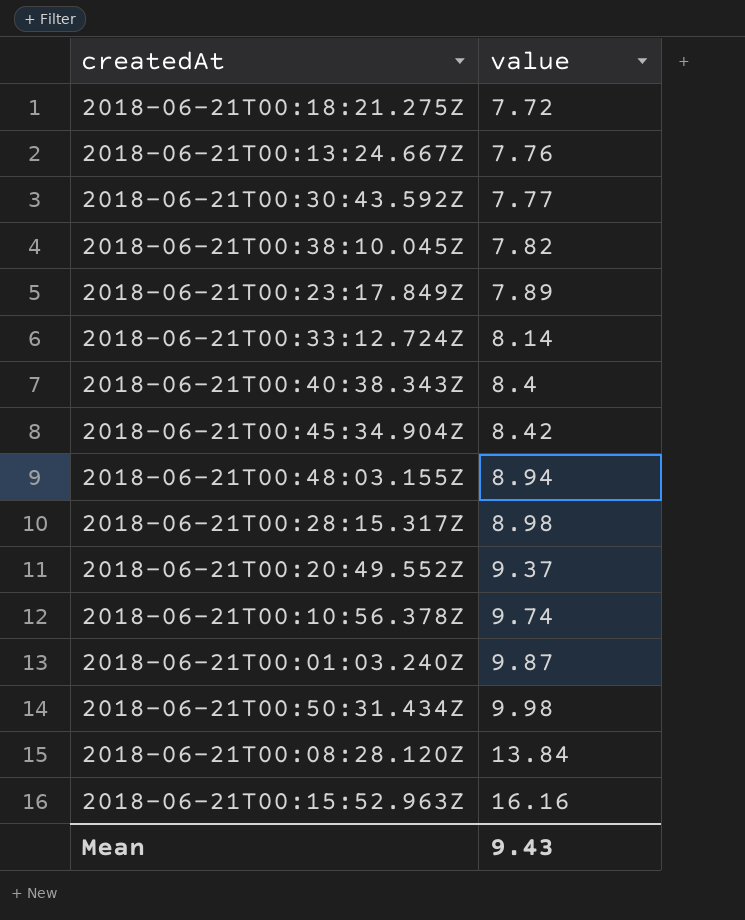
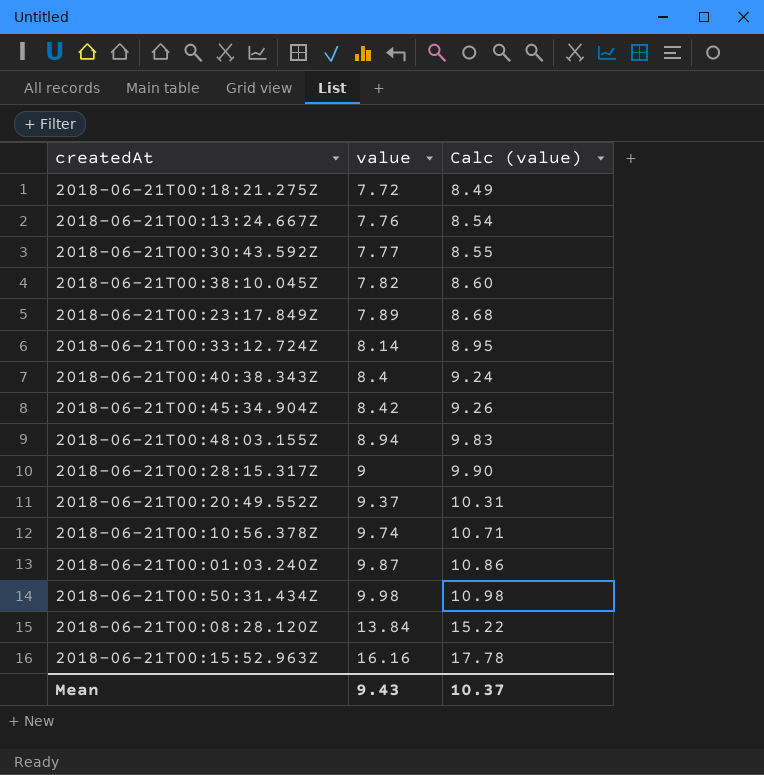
column Calc (value) | formula: none -> [value] * 1.1
2018-06-21T00:28:15.317Z | value: 8.98 -> 9

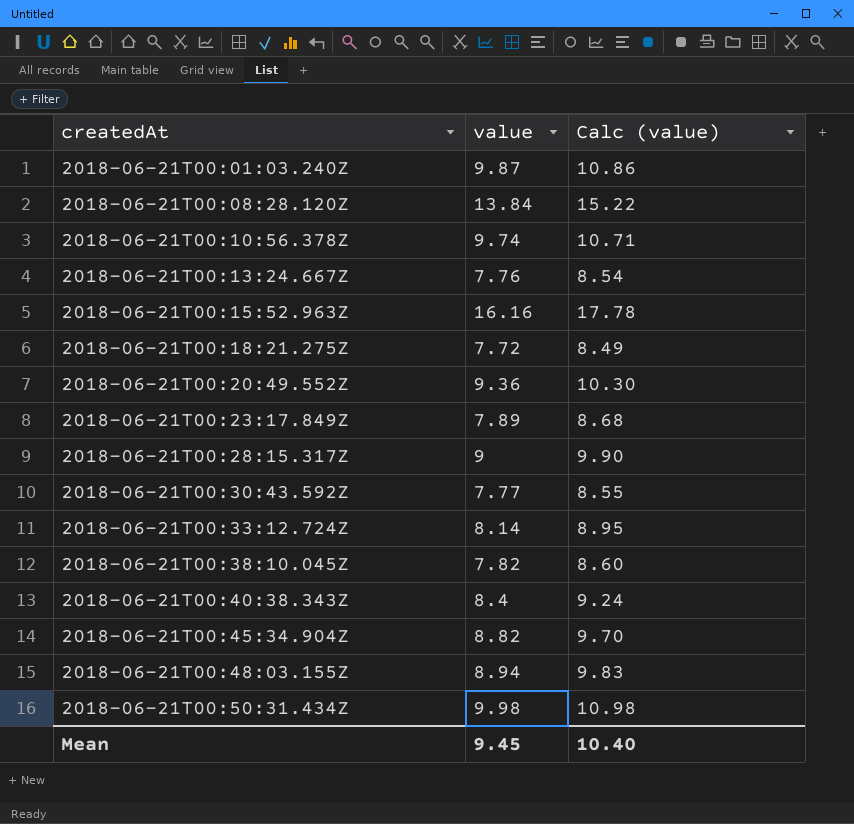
row order: value ascending -> createdAt ascending
2018-06-21T00:20:49.552Z | value: 9.37 -> 9.36
2018-06-21T00:20:49.552Z | Calc (value): 10.31 -> 10.30
2018-06-21T00:45:34.904Z | value: 8.42 -> 8.82
2018-06-21T00:45:34.904Z | Calc (value): 9.26 -> 9.70
Mean | value: 9.43 -> 9.45
Mean | Calc (value): 10.37 -> 10.40

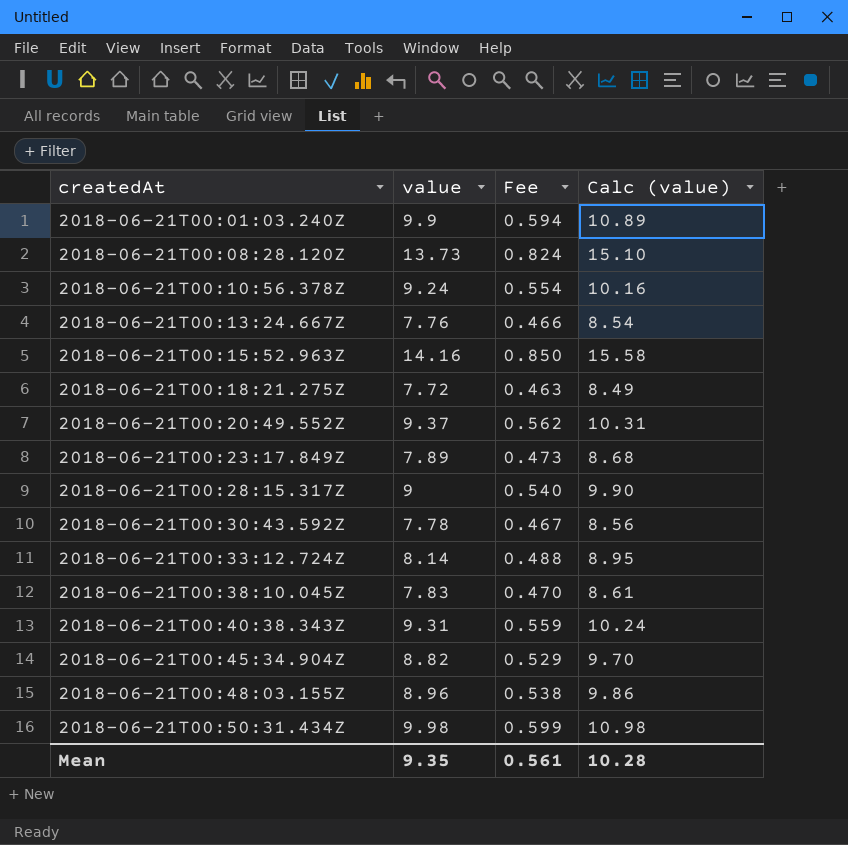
column Fee | formula: none -> [value] * 0.06
2018-06-21T00:01:03.240Z | value: 9.87 -> 9.9
2018-06-21T00:01:03.240Z | Calc (value): 10.86 -> 10.89
2018-06-21T00:08:28.120Z | value: 13.84 -> 13.73
2018-06-21T00:08:28.120Z | Calc (value): 15.22 -> 15.10
2018-06-21T00:10:56.378Z | value: 9.74 -> 9.24
2018-06-21T00:10:56.378Z | Calc (value): 10.71 -> 10.16
2018-06-21T00:15:52.963Z | value: 16.16 -> 14.16
2018-06-21T00:15:52.963Z | Calc (value): 17.78 -> 15.58
2018-06-21T00:20:49.552Z | value: 9.36 -> 9.37
2018-06-21T00:20:49.552Z | Calc (value): 10.30 -> 10.31
2018-06-21T00:30:43.592Z | value: 7.77 -> 7.78
2018-06-21T00:30:43.592Z | Calc (value): 8.55 -> 8.56
2018-06-21T00:38:10.045Z | value: 7.82 -> 7.83
2018-06-21T00:38:10.045Z | Calc (value): 8.60 -> 8.61
2018-06-21T00:40:38.343Z | value: 8.4 -> 9.31
2018-06-21T00:40:38.343Z | Calc (value): 9.24 -> 10.24
2018-06-21T00:48:03.155Z | value: 8.94 -> 8.96
2018-06-21T00:48:03.155Z | Calc (value): 9.83 -> 9.86
Mean | value: 9.45 -> 9.35
Mean | Calc (value): 10.40 -> 10.28

